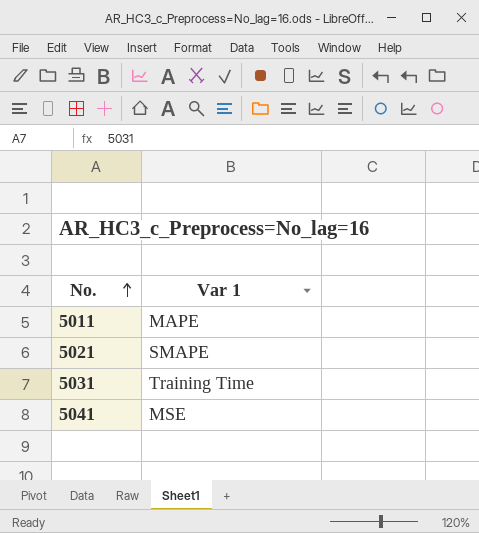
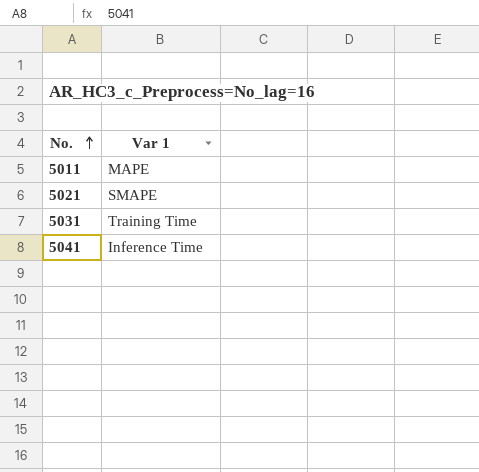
5041 | Var 1: MSE -> Inference Time

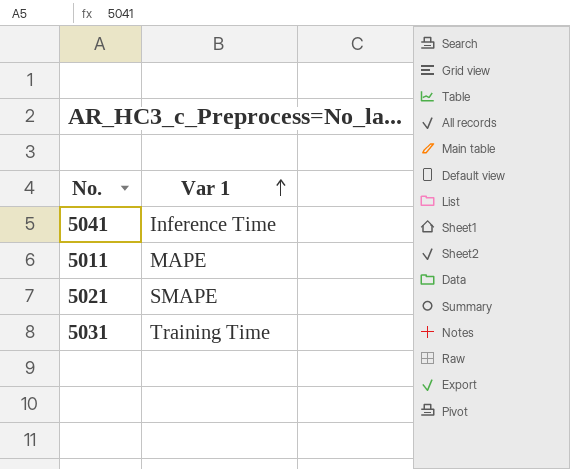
row order: No. ascending -> Var 1 ascending

